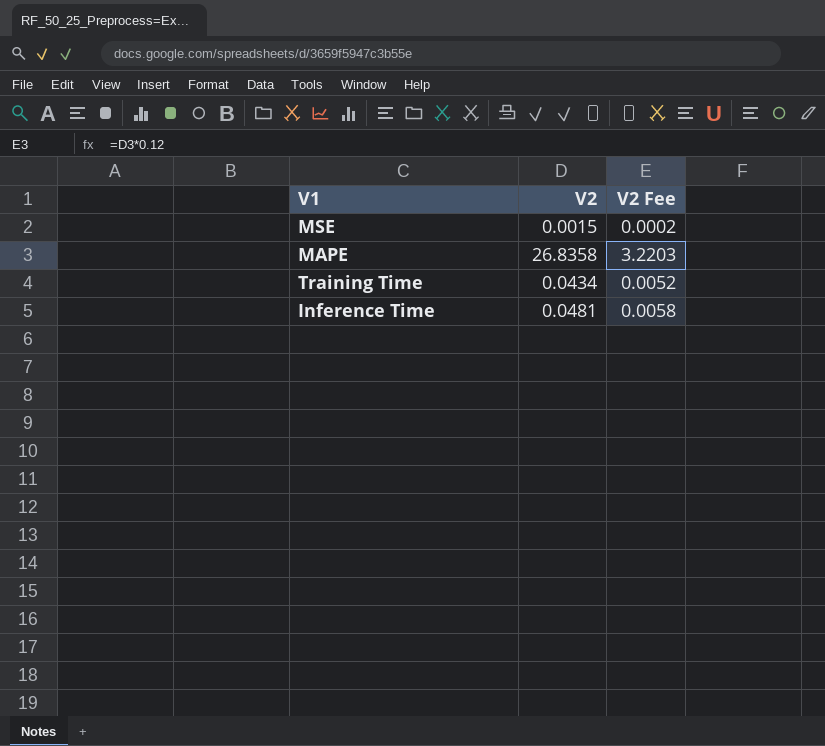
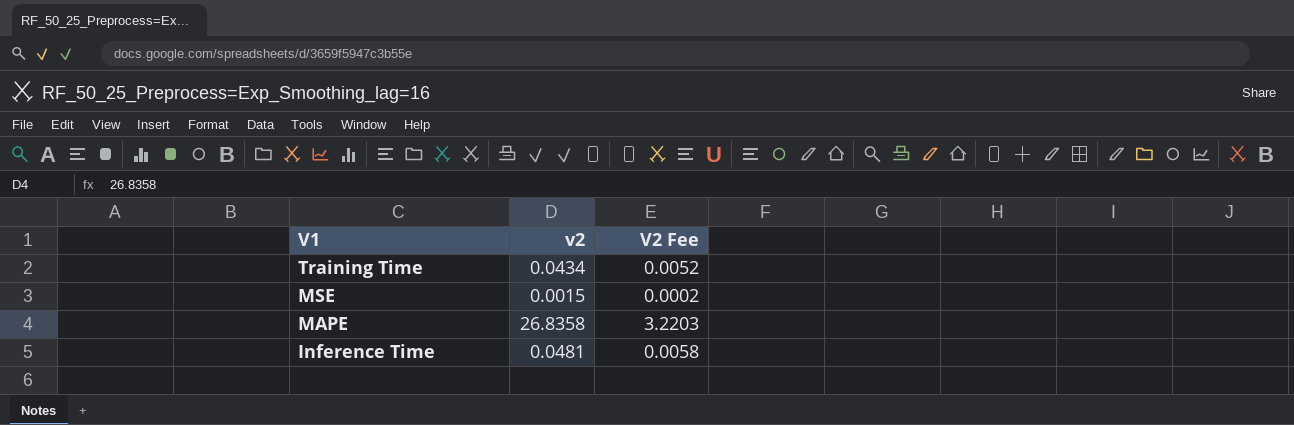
row order: none -> V1 descending
column name: V2 -> v2

